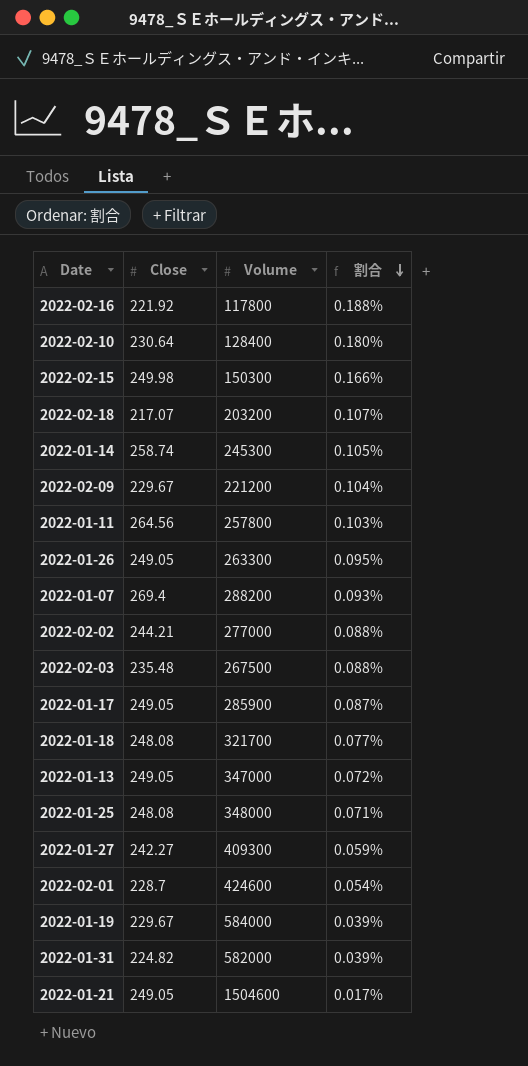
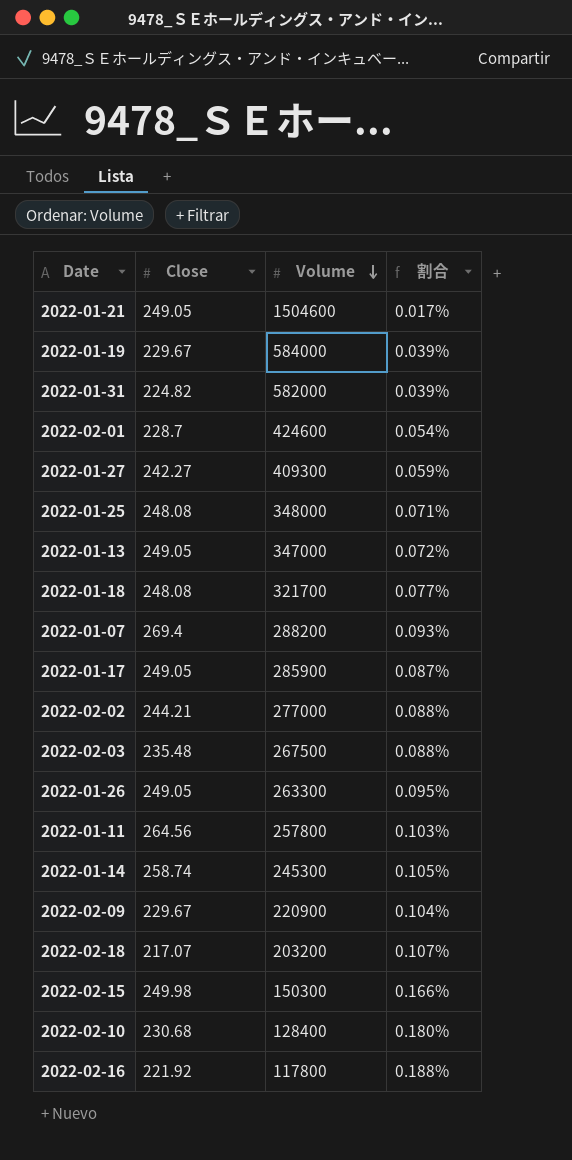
row order: 割合 descending -> Volume descending
2022-02-09 | Volume: 221200 -> 220900
2022-02-10 | Close: 230.64 -> 230.68

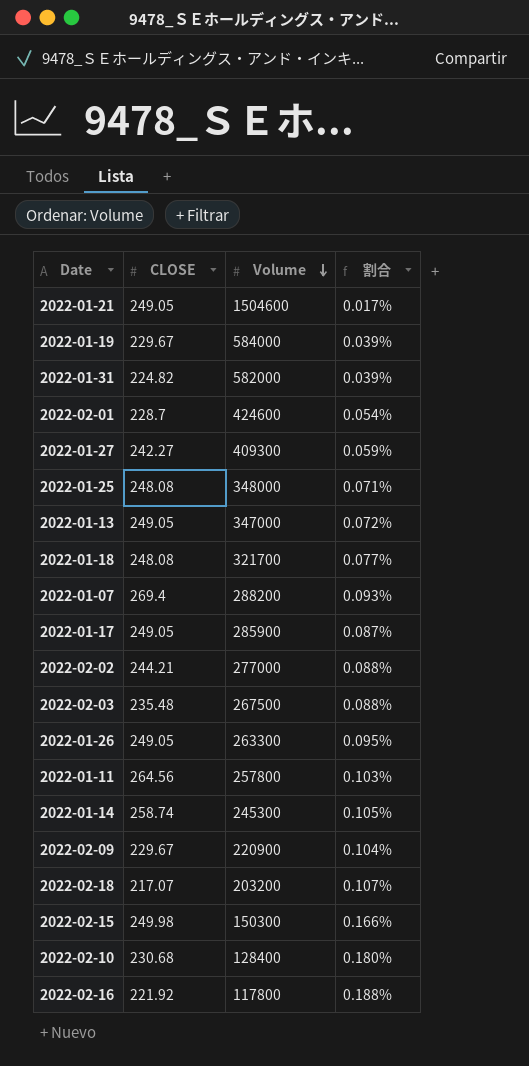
column name: Close -> CLOSE

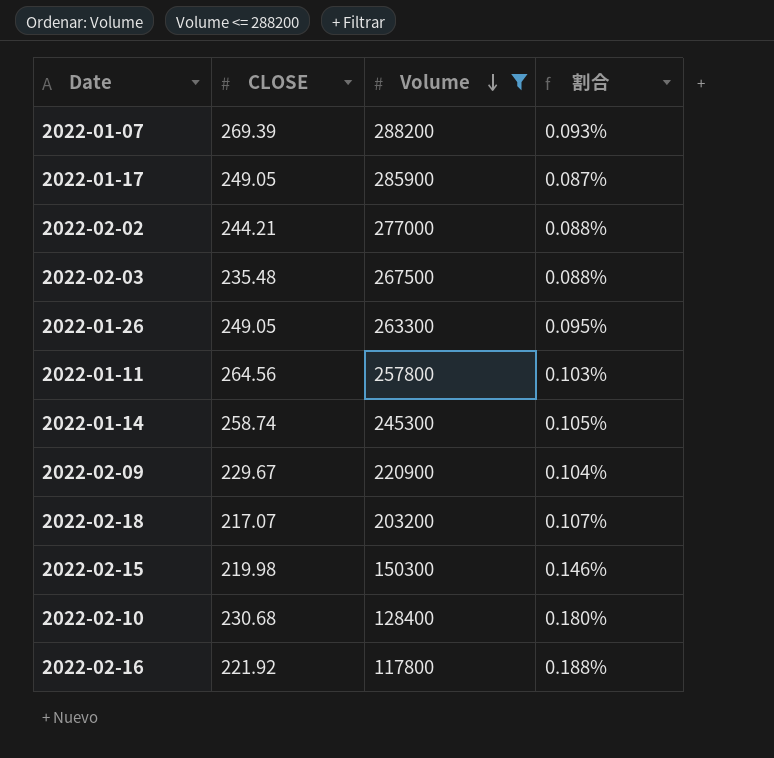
filter: none -> Volume <= 288200
2022-01-07 | CLOSE: 269.4 -> 269.39
2022-02-15 | CLOSE: 249.98 -> 219.98
2022-02-15 | 割合: 0.166% -> 0.146%

